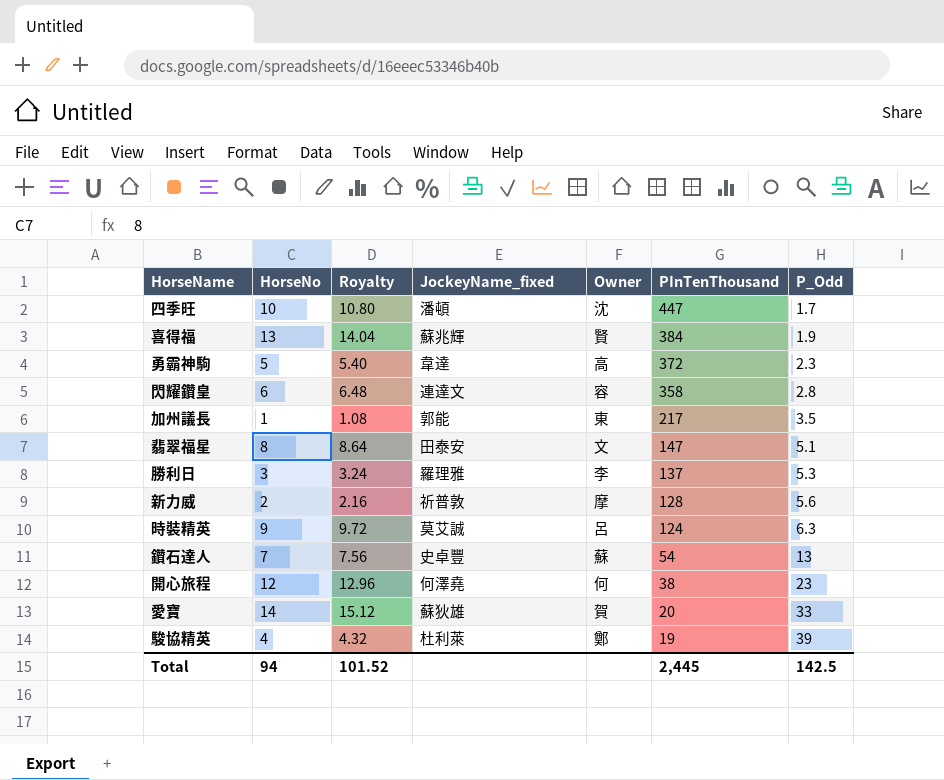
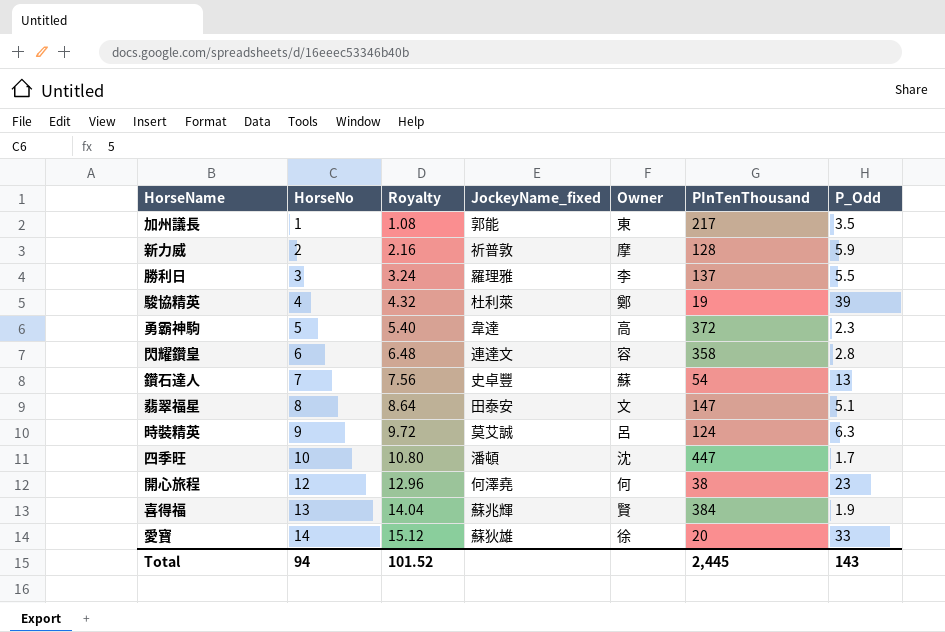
row order: PInTenThousand descending -> HorseNo ascending
新力威 | P_Odd: 5.6 -> 5.9
勝利日 | P_Odd: 5.3 -> 5.5
愛寶 | Owner: 賀 -> 徐
Total | P_Odd: 142.5 -> 143

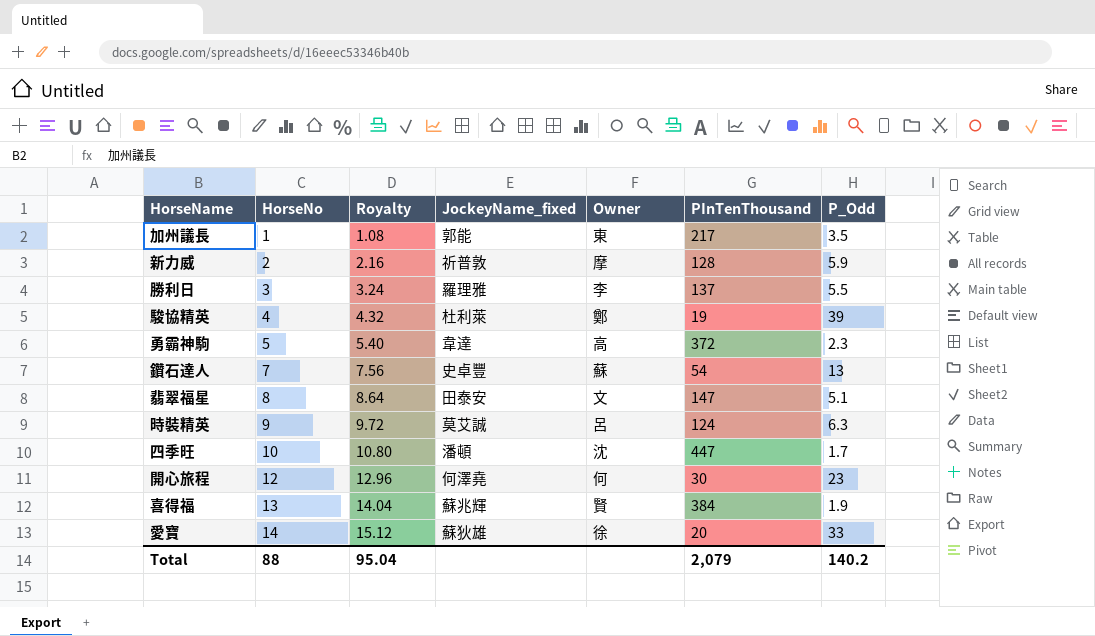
row 閃耀鑽皇: 6 | 6.48 | 連達文 | 容 | 358 | 2.8 -> none
開心旅程 | PInTenThousand: 38 -> 30
Total | HorseNo: 94 -> 88
Total | Royalty: 101.52 -> 95.04
Total | PInTenThousand: 2,445 -> 2,079
Total | P_Odd: 143 -> 140.2

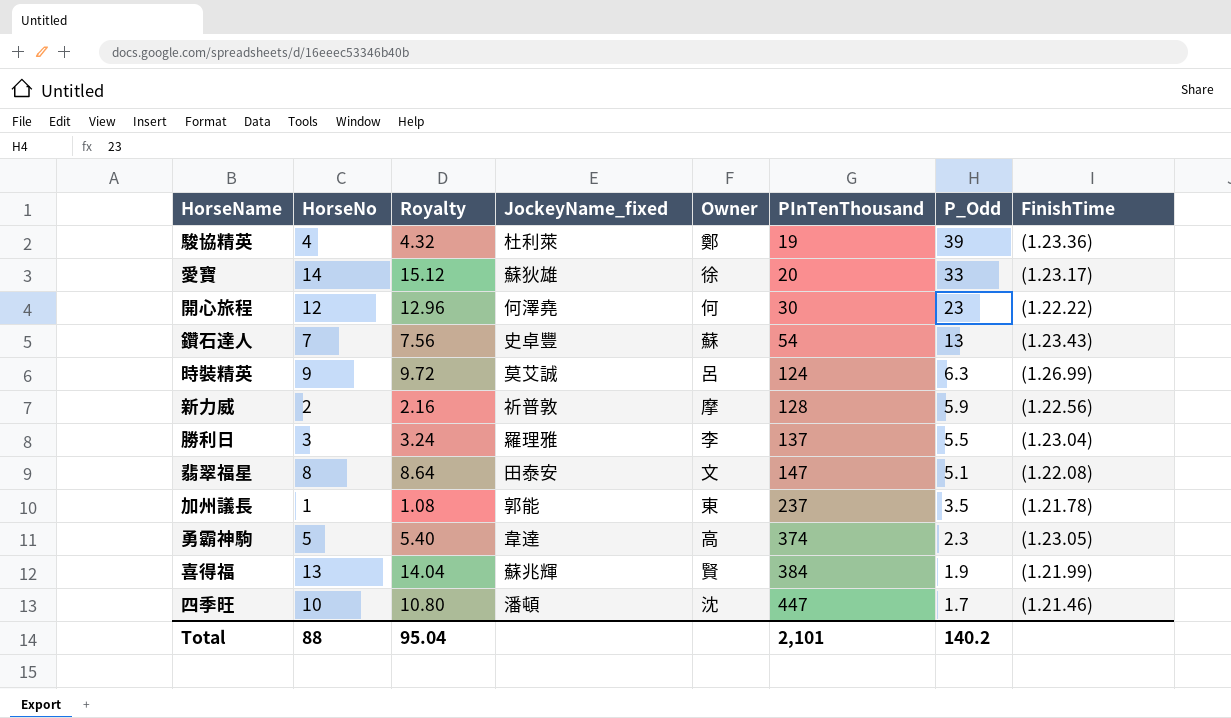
row order: HorseNo ascending -> PInTenThousand ascending
column FinishTime | position: none -> 8
加州議長 | PInTenThousand: 217 -> 237
勇霸神駒 | PInTenThousand: 372 -> 374
Total | PInTenThousand: 2,079 -> 2,101

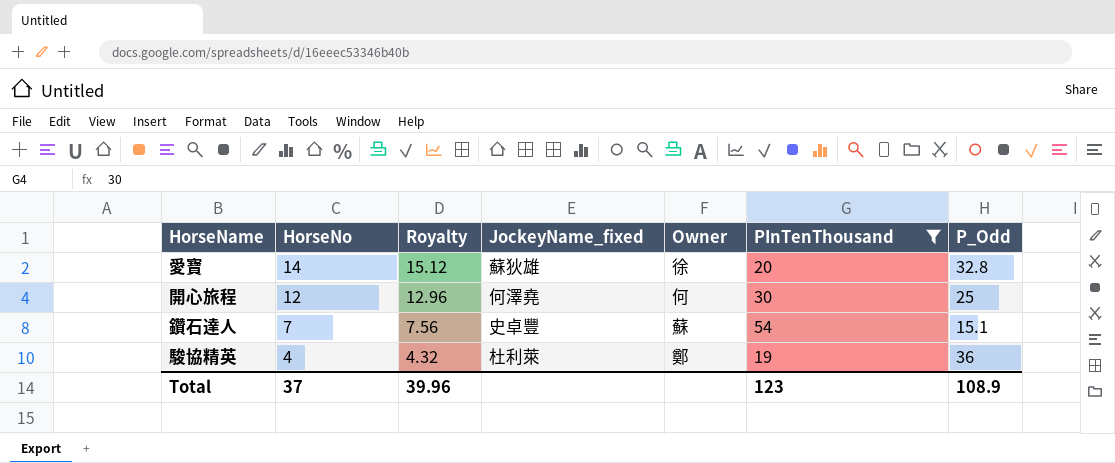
filter: none -> PInTenThousand <= 54
row order: PInTenThousand ascending -> HorseNo descending
column FinishTime | position: 8 -> none
愛寶 | P_Odd: 33 -> 32.8
開心旅程 | P_Odd: 23 -> 25
鑽石達人 | P_Odd: 13 -> 15.1
駿協精英 | P_Odd: 39 -> 36
Total | HorseNo: 88 -> 37
Total | Royalty: 95.04 -> 39.96
Total | PInTenThousand: 2,101 -> 123
Total | P_Odd: 140.2 -> 108.9

